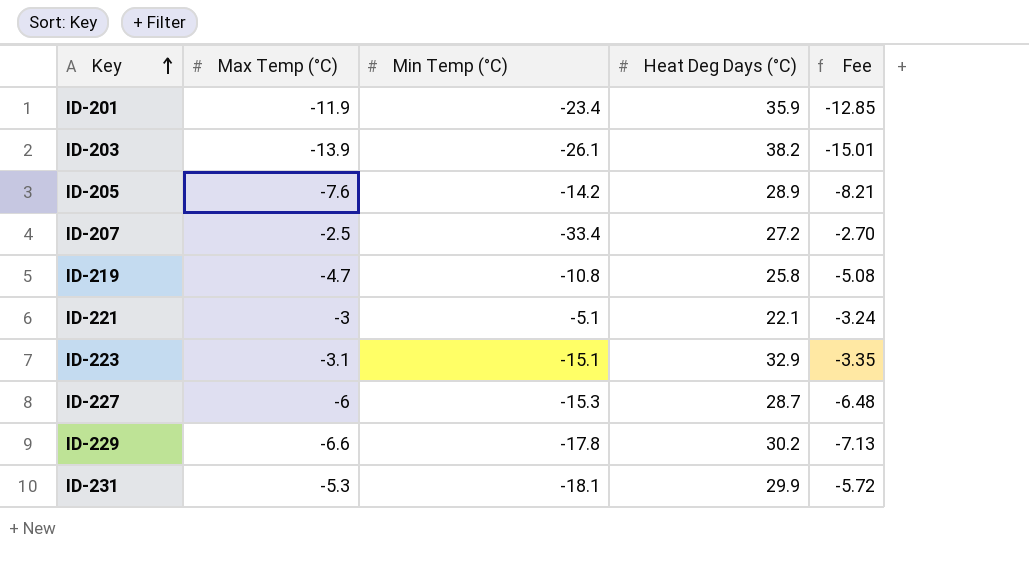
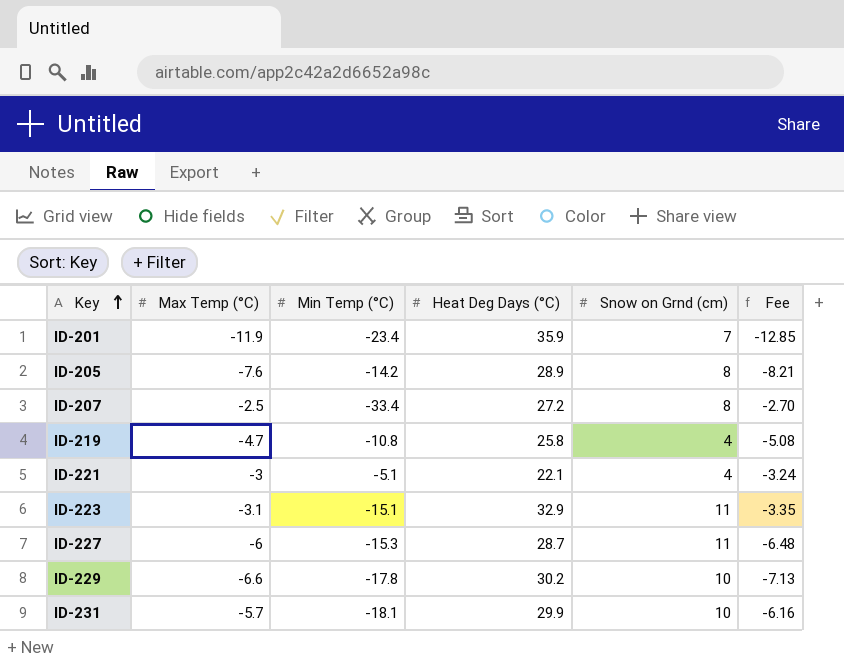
column Snow on Grnd (cm) | position: none -> 5
row ID-203: -13.9 | -26.1 | 38.2 | -15.01 -> none
ID-231 | Max Temp (°C): -5.3 -> -5.7
ID-231 | Fee: -5.72 -> -6.16

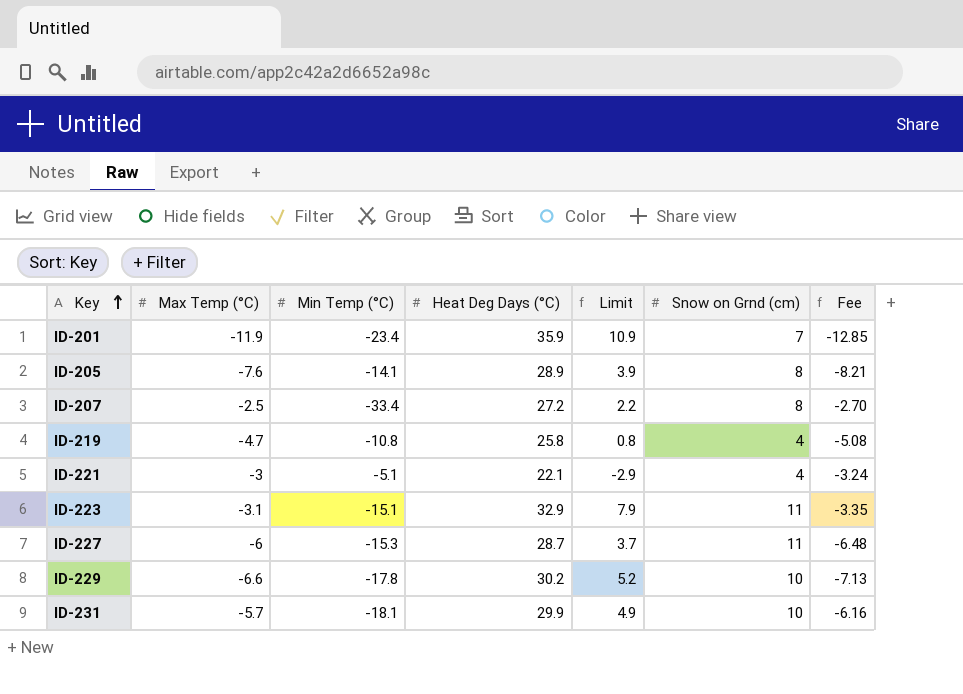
column Limit | formula: none -> [Heat Deg Days (°C)] - 25
ID-205 | Min Temp (°C): -14.2 -> -14.1

